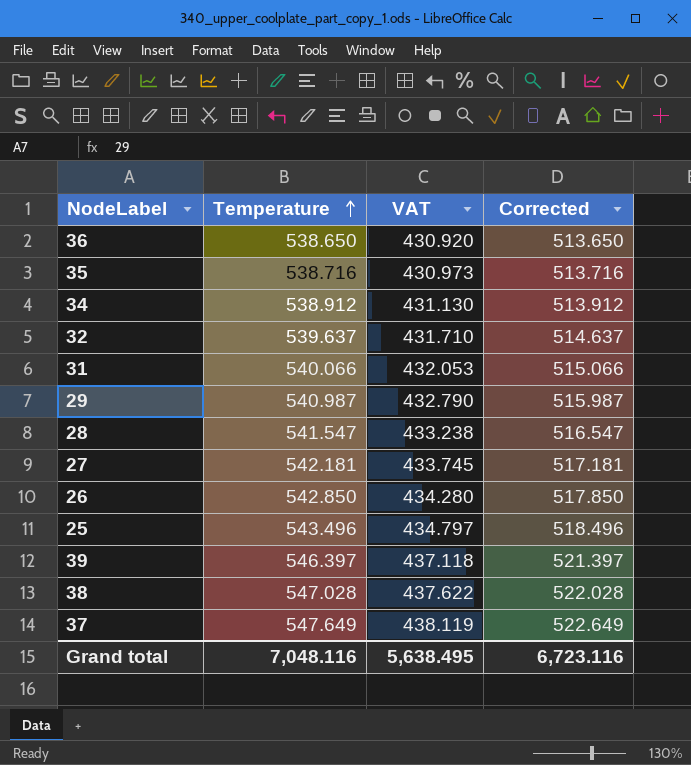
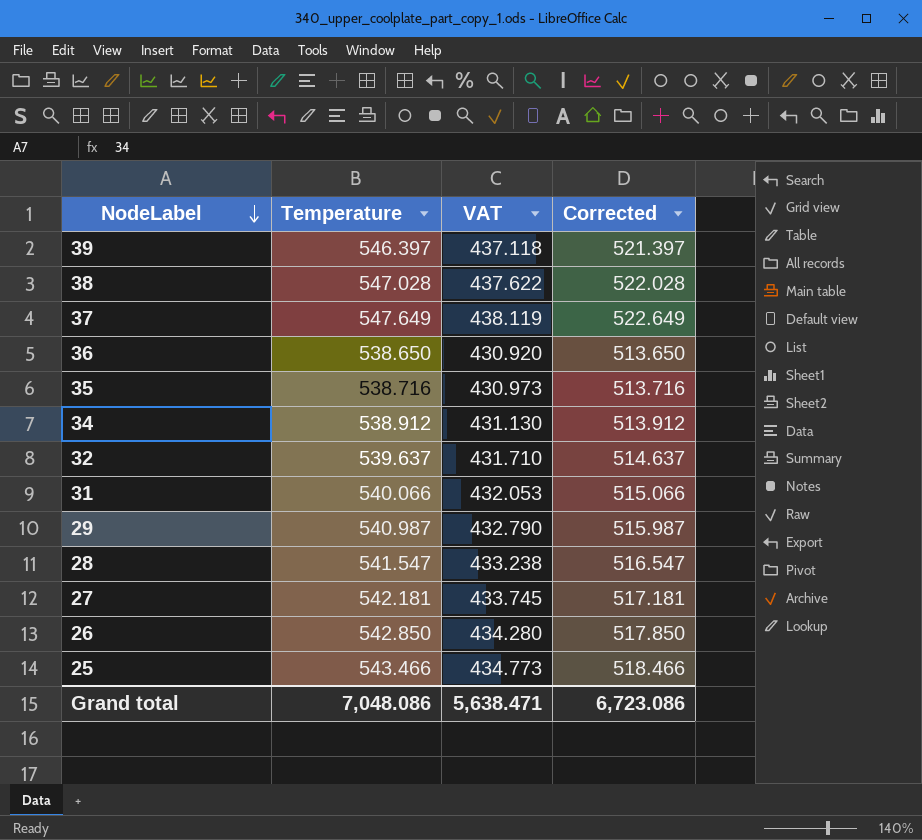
row order: Temperature ascending -> NodeLabel descending
25 | Temperature: 543.496 -> 543.466
25 | VAT: 434.797 -> 434.773
25 | Corrected: 518.496 -> 518.466
Grand total | Temperature: 7,048.116 -> 7,048.086
Grand total | VAT: 5,638.495 -> 5,638.471
Grand total | Corrected: 6,723.116 -> 6,723.086

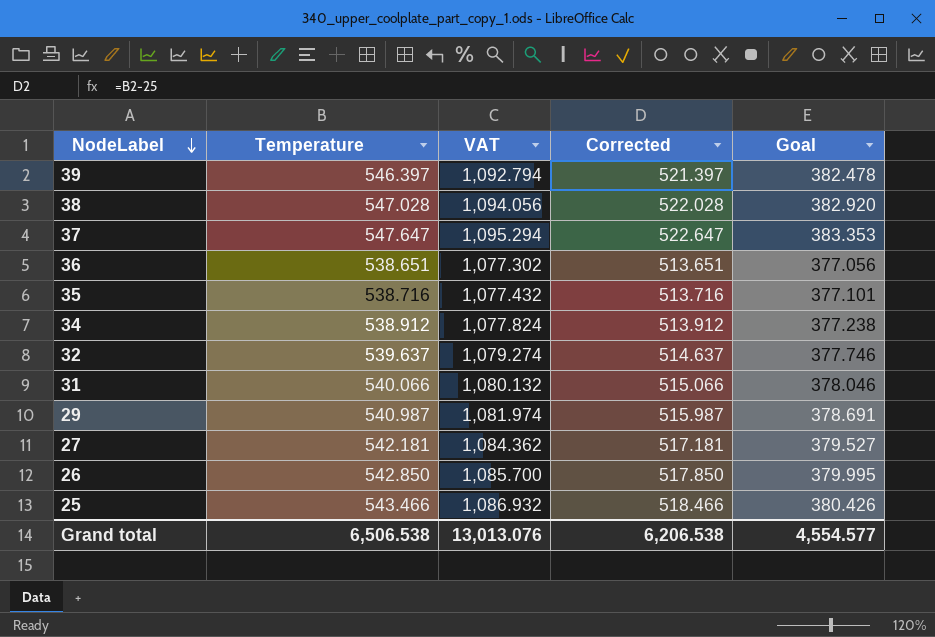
column VAT | formula: [Temperature] * 0.8 -> [Temperature] * 2
column Goal | formula: none -> [Temperature] * 0.7
row 28: 541.547 | 433.238 | 516.547 -> none
37 | Temperature: 547.649 -> 547.647
37 | Corrected: 522.649 -> 522.647
36 | Temperature: 538.650 -> 538.651
36 | Corrected: 513.650 -> 513.651
Grand total | Temperature: 7,048.086 -> 6,506.538
Grand total | VAT: 5,638.471 -> 13,013.076
Grand total | Corrected: 6,723.086 -> 6,206.538

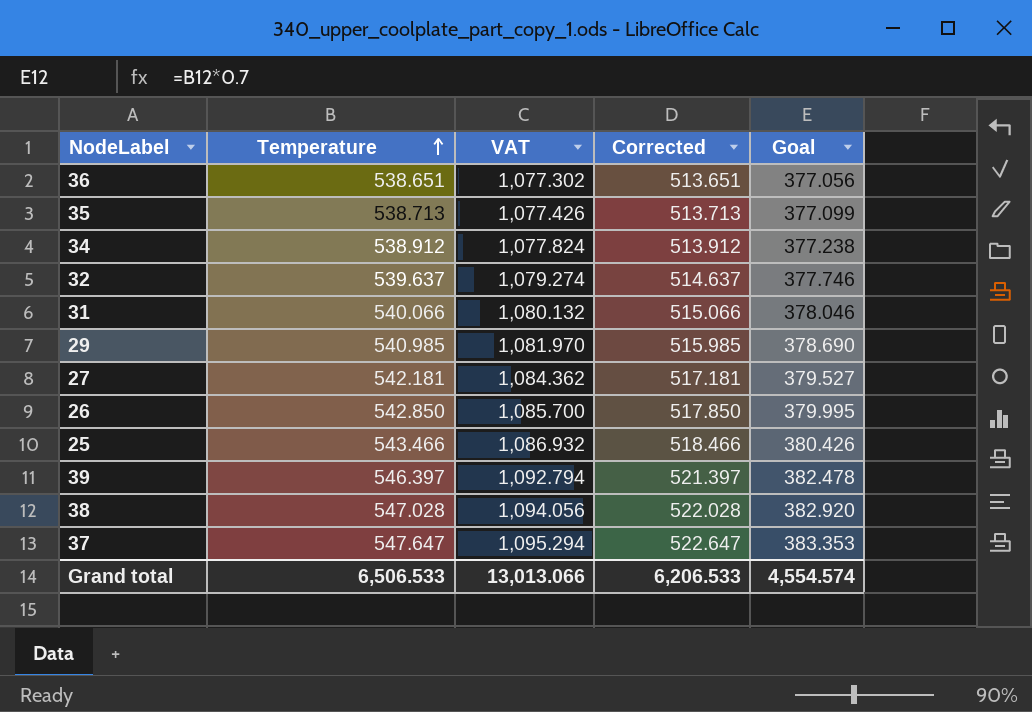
row order: NodeLabel descending -> Temperature ascending
35 | Temperature: 538.716 -> 538.713
35 | VAT: 1,077.432 -> 1,077.426
35 | Corrected: 513.716 -> 513.713
35 | Goal: 377.101 -> 377.099
29 | Temperature: 540.987 -> 540.985
29 | VAT: 1,081.974 -> 1,081.970
29 | Corrected: 515.987 -> 515.985
29 | Goal: 378.691 -> 378.690
Grand total | Temperature: 6,506.538 -> 6,506.533
Grand total | VAT: 13,013.076 -> 13,013.066
Grand total | Corrected: 6,206.538 -> 6,206.533
Grand total | Goal: 4,554.577 -> 4,554.574

